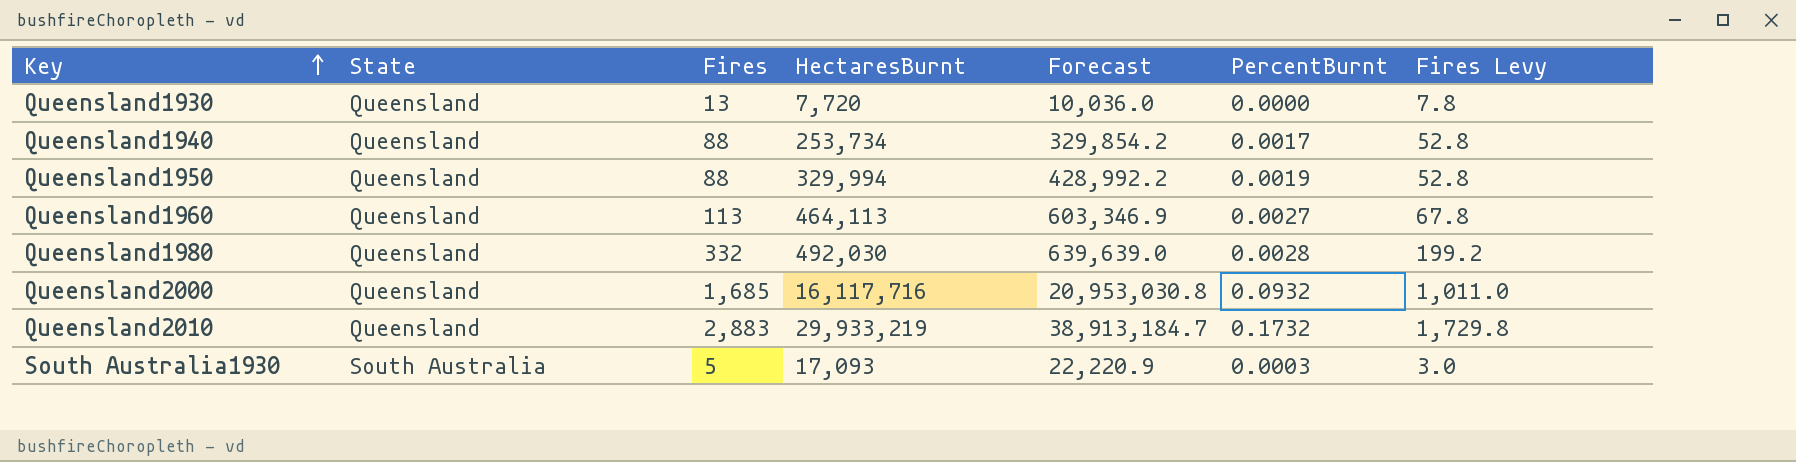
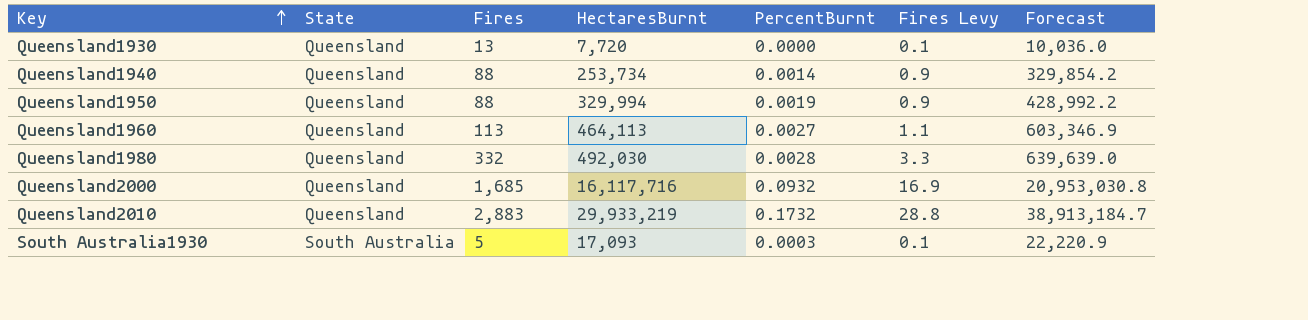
column Fires Levy | formula: [Fires] * 0.6 -> [Fires] * 0.01
column Forecast | position: 5 -> 7
Queensland1940 | PercentBurnt: 0.0017 -> 0.0014

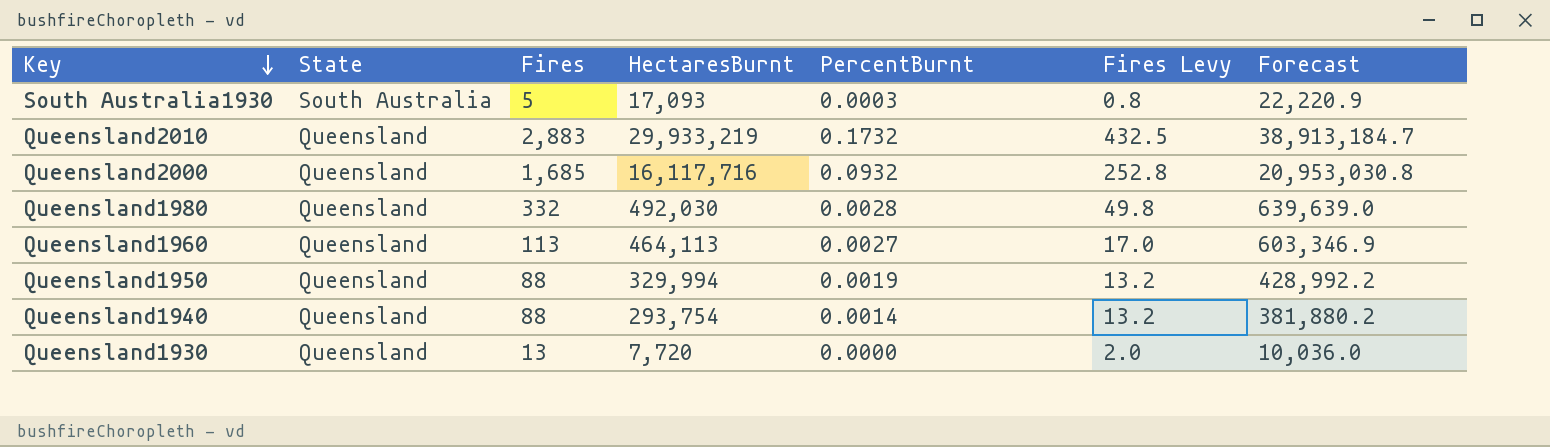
row order: Key ascending -> Key descending
column Fires Levy | formula: [Fires] * 0.01 -> [Fires] * 0.15
Queensland1940 | HectaresBurnt: 253,734 -> 293,754
Queensland1940 | Forecast: 329,854.2 -> 381,880.2

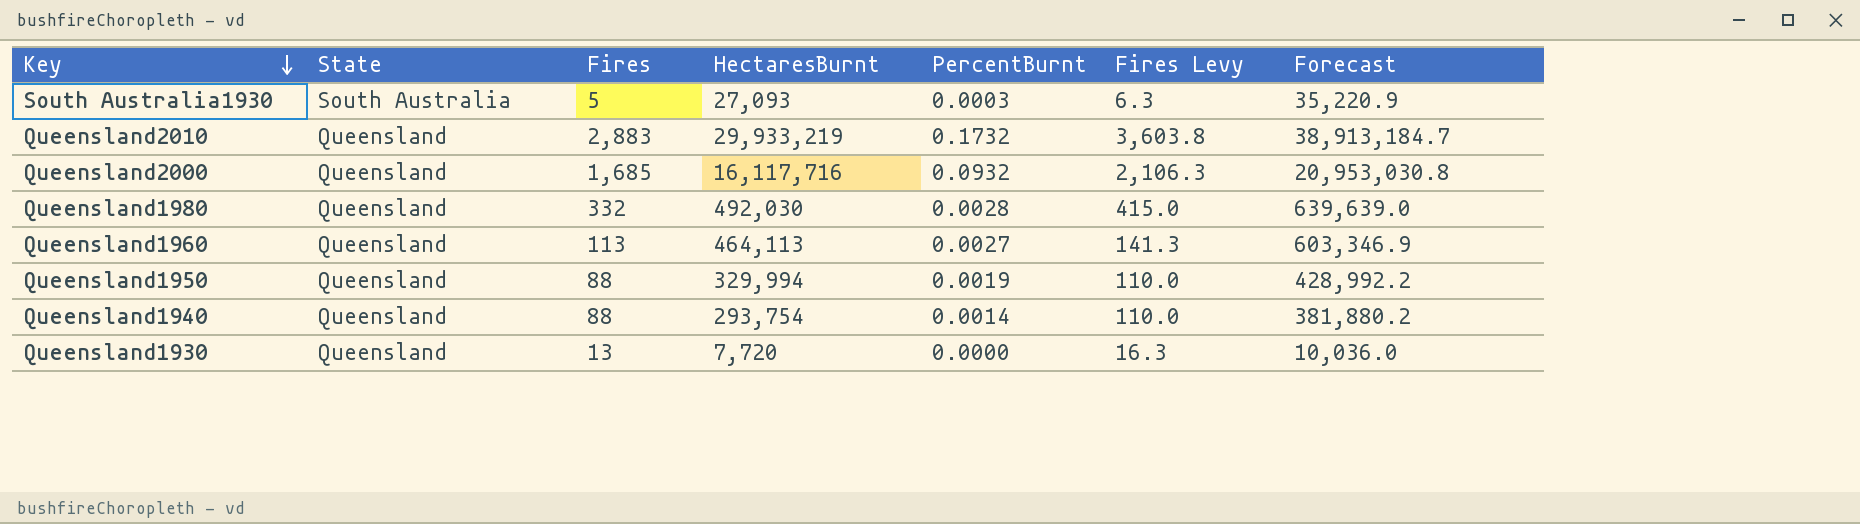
column Fires Levy | formula: [Fires] * 0.15 -> [Fires] * 1.25
South Australia1930 | HectaresBurnt: 17,093 -> 27,093
South Australia1930 | Forecast: 22,220.9 -> 35,220.9

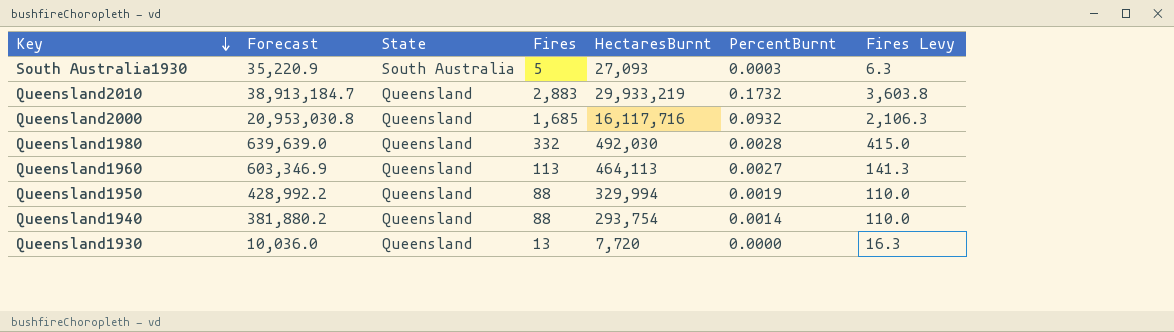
column Forecast | position: 7 -> 2

